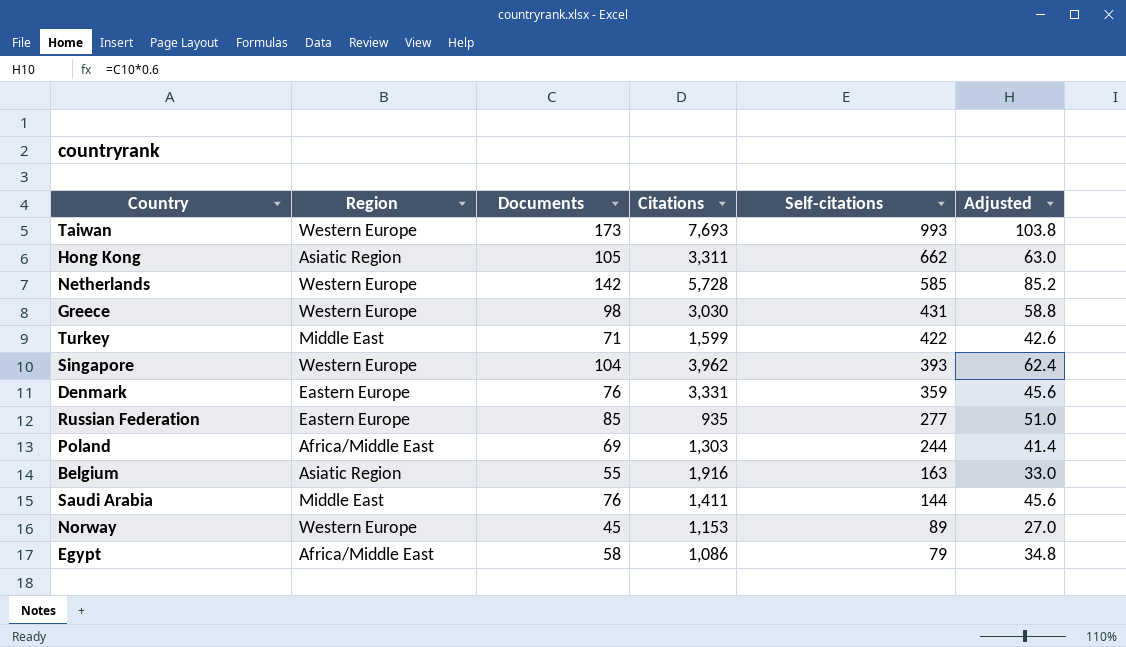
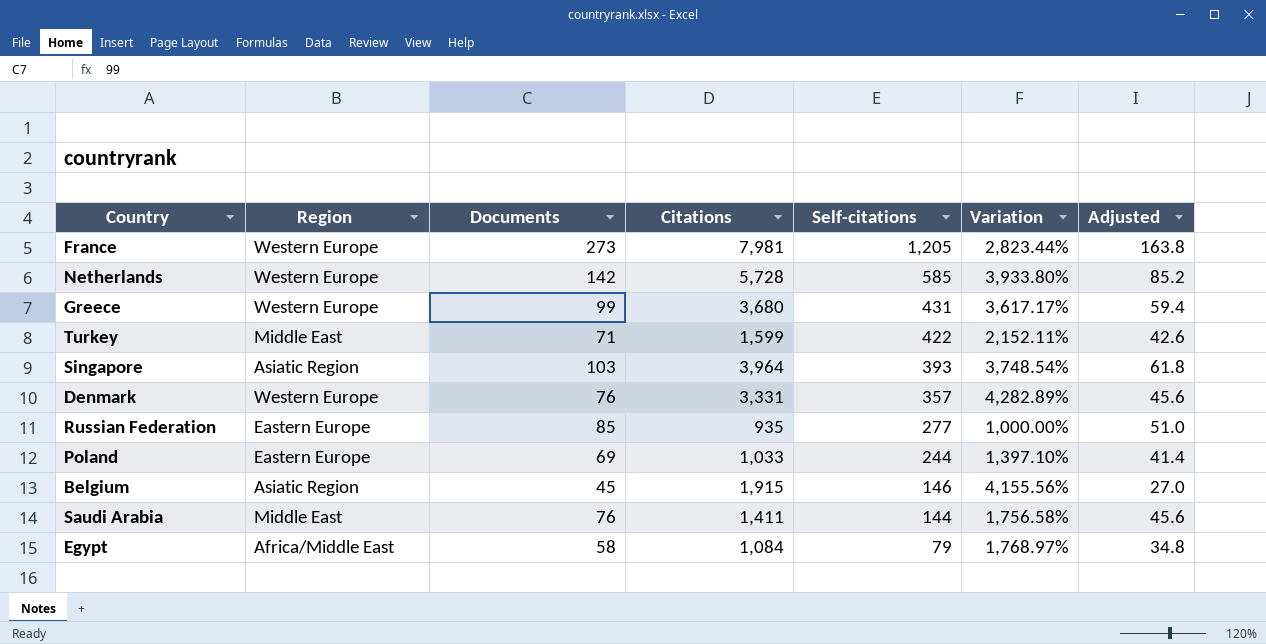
column Variation | formula: none -> ([Citations] - [Documents]) / [Documents]
row Taiwan: Western Europe | 173 | 7,693 | 993 | 103.8 -> none
row Hong Kong: Asiatic Region | 105 | 3,311 | 662 | 63.0 -> none
row Norway: Western Europe | 45 | 1,153 | 89 | 27.0 -> none
row France: none -> Western Europe | 273 | 7,981 | 1,205 | 2,823.44% | 163.8
Greece | Documents: 98 -> 99
Greece | Citations: 3,030 -> 3,680
Greece | Adjusted: 58.8 -> 59.4
Singapore | Region: Western Europe -> Asiatic Region
Singapore | Documents: 104 -> 103
Singapore | Citations: 3,962 -> 3,964
Singapore | Adjusted: 62.4 -> 61.8
Denmark | Region: Eastern Europe -> Western Europe
Denmark | Self-citations: 359 -> 357
Poland | Region: Africa/Middle East -> Eastern Europe
Poland | Citations: 1,303 -> 1,033
Belgium | Documents: 55 -> 45
Belgium | Citations: 1,916 -> 1,915
Belgium | Self-citations: 163 -> 146
Belgium | Adjusted: 33.0 -> 27.0
Egypt | Citations: 1,086 -> 1,084

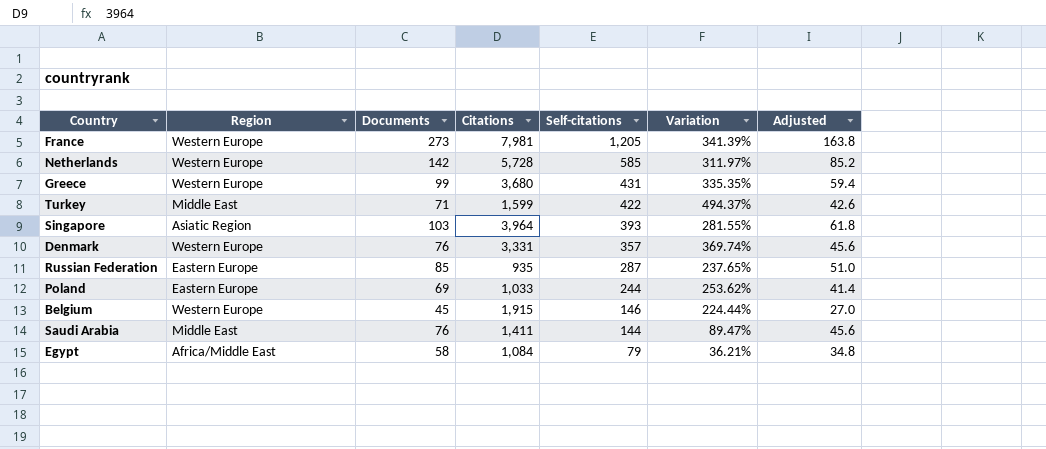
column Variation | formula: ([Citations] - [Documents]) / [Documents] -> ([Self-citations] - [Documents]) / [Documents]
Russian Federation | Self-citations: 277 -> 287
Belgium | Region: Asiatic Region -> Western Europe

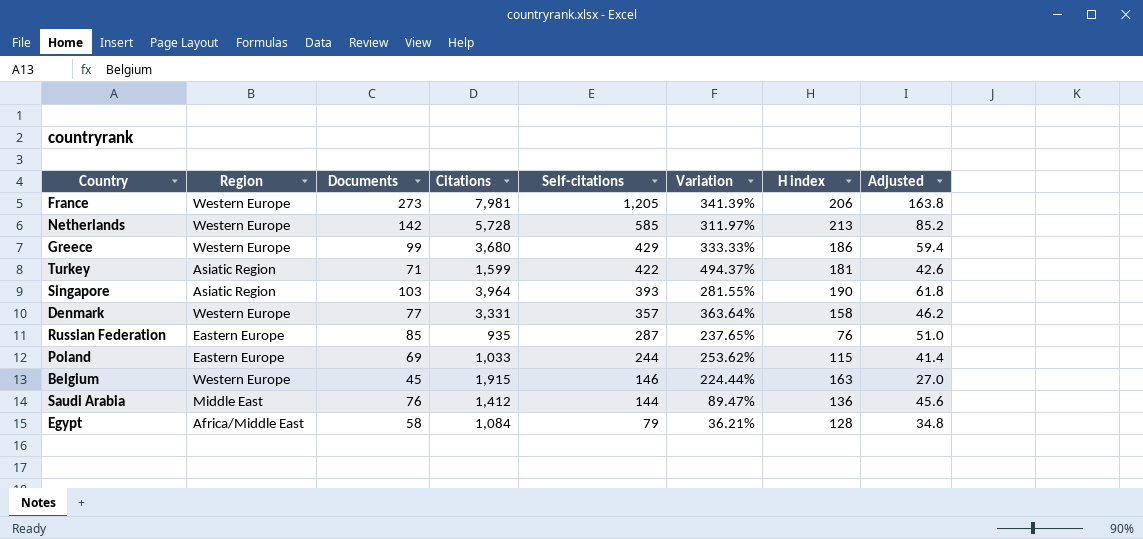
column H index | position: none -> 7
Greece | Self-citations: 431 -> 429
Greece | Variation: 335.35% -> 333.33%
Turkey | Region: Middle East -> Asiatic Region
Denmark | Documents: 76 -> 77
Denmark | Variation: 369.74% -> 363.64%
Denmark | Adjusted: 45.6 -> 46.2
Saudi Arabia | Citations: 1,411 -> 1,412

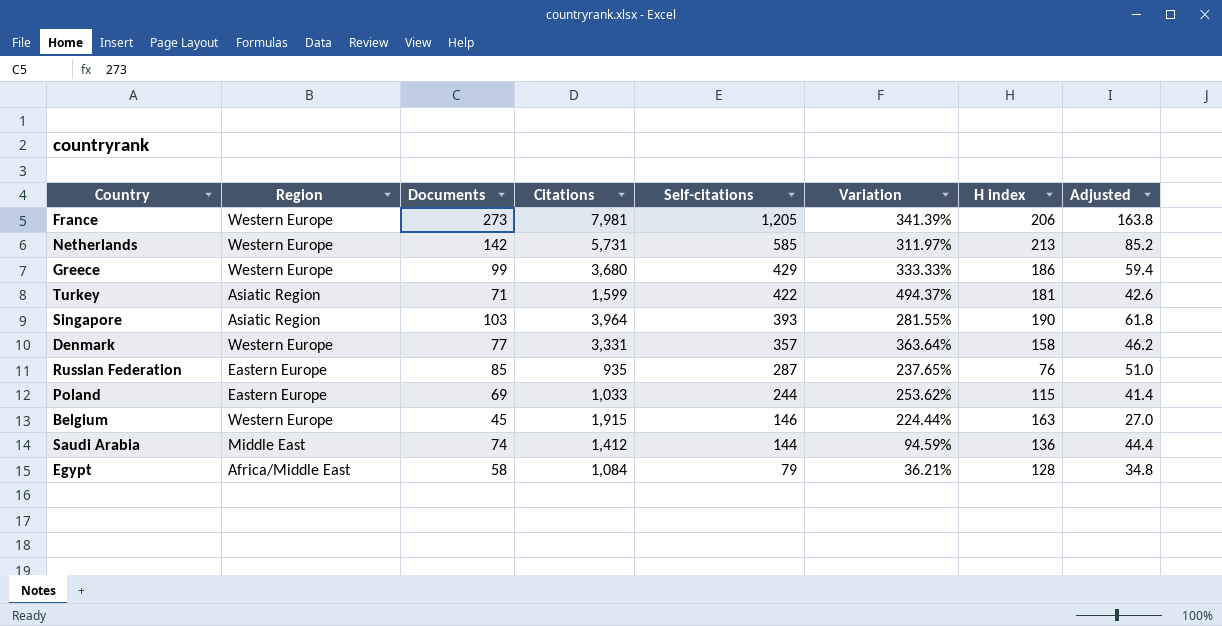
Netherlands | Citations: 5,728 -> 5,731
Saudi Arabia | Documents: 76 -> 74
Saudi Arabia | Variation: 89.47% -> 94.59%
Saudi Arabia | Adjusted: 45.6 -> 44.4

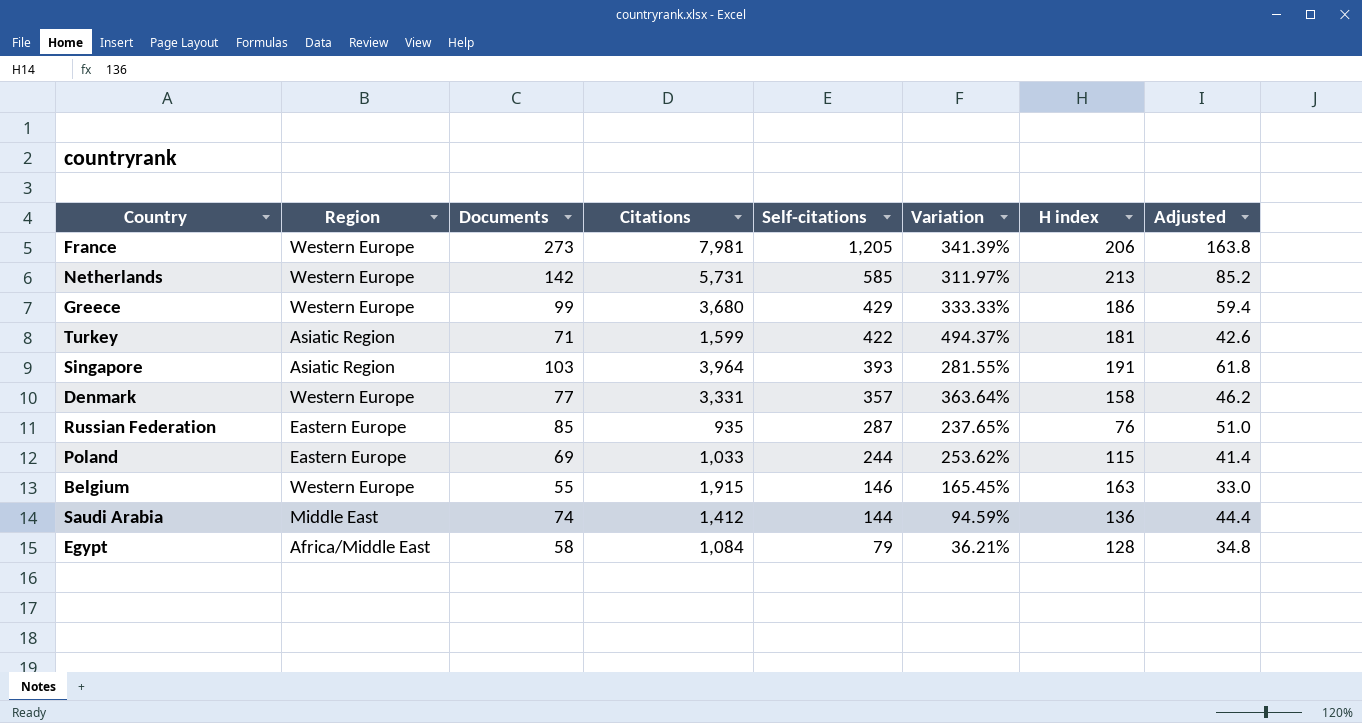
Singapore | H index: 190 -> 191
Belgium | Documents: 45 -> 55
Belgium | Variation: 224.44% -> 165.45%
Belgium | Adjusted: 27.0 -> 33.0

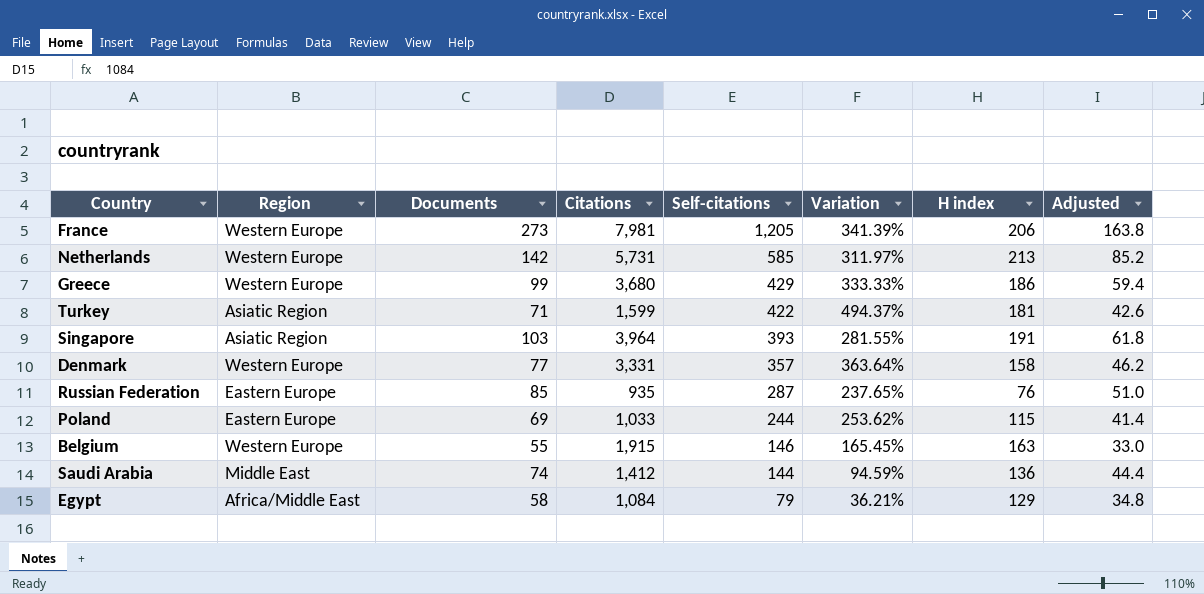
Egypt | H index: 128 -> 129

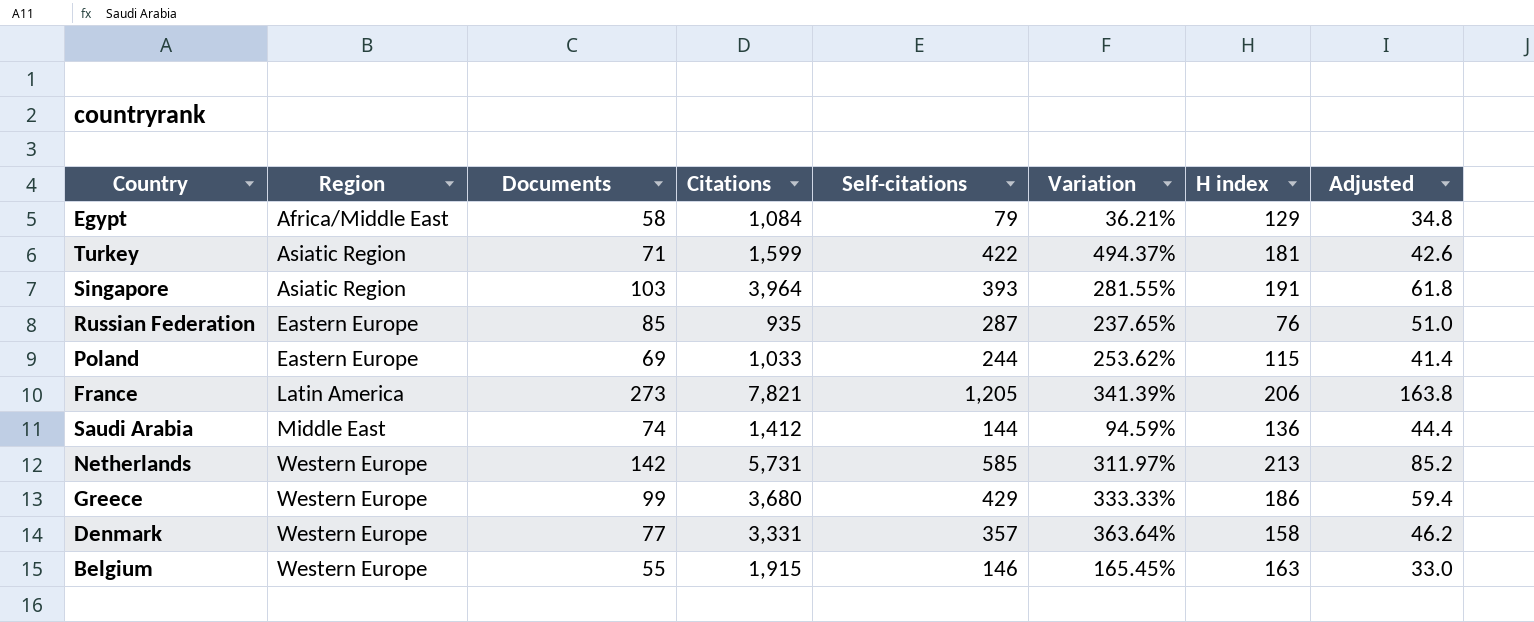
row order: Self-citations descending -> Region ascending
France | Region: Western Europe -> Latin America
France | Citations: 7,981 -> 7,821

